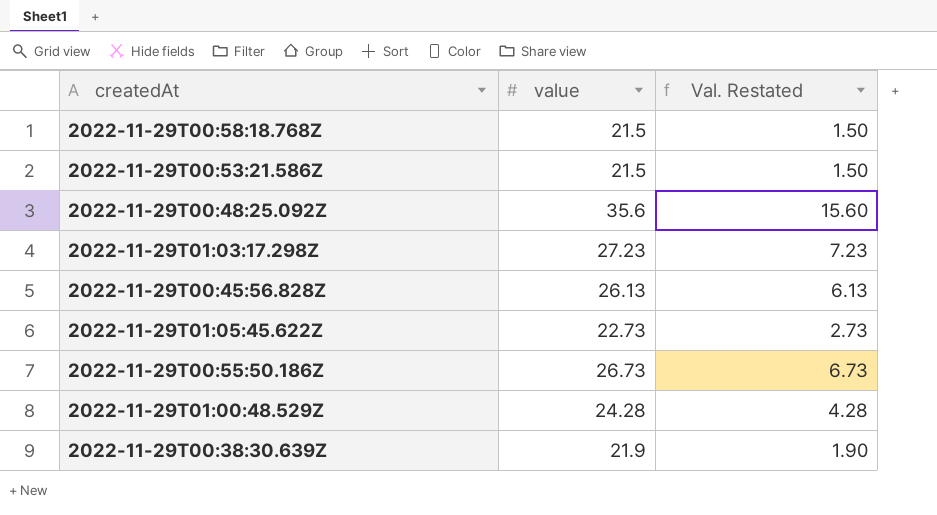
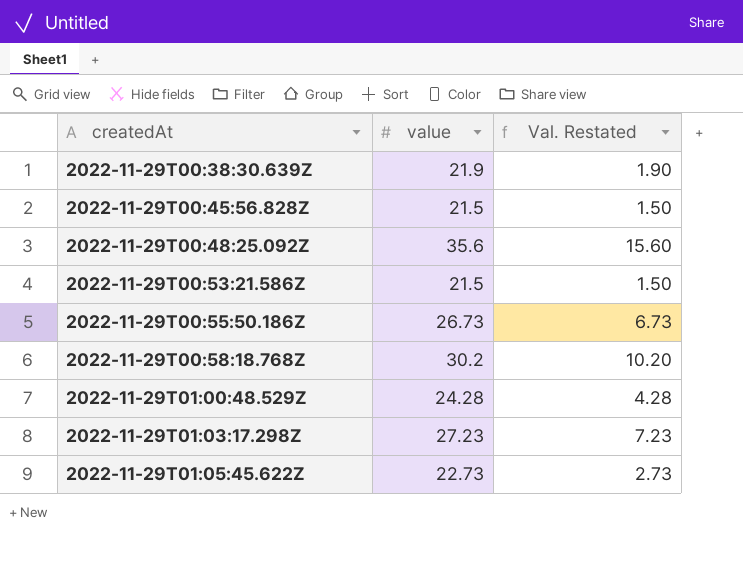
row order: none -> createdAt ascending
2022-11-29T00:45:56.828Z | value: 26.13 -> 21.5
2022-11-29T00:45:56.828Z | Val. Restated: 6.13 -> 1.50
2022-11-29T00:58:18.768Z | value: 21.5 -> 30.2
2022-11-29T00:58:18.768Z | Val. Restated: 1.50 -> 10.20

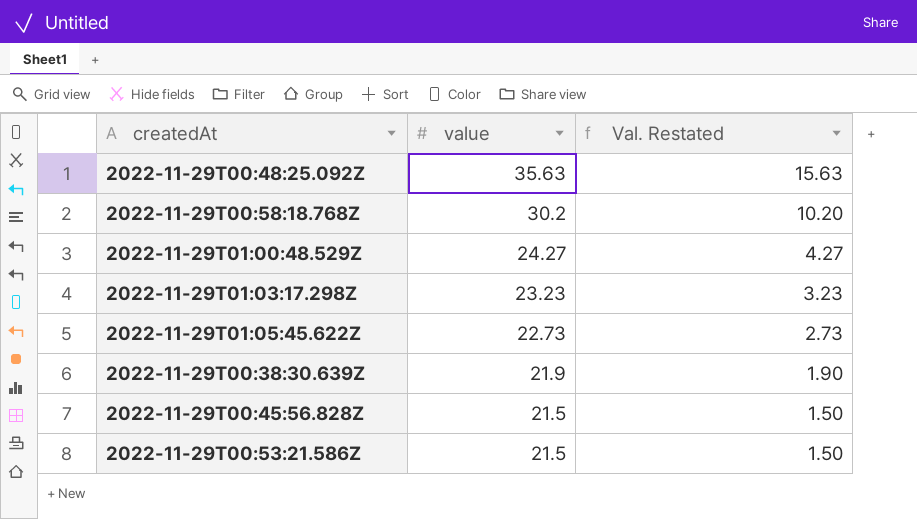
row order: createdAt ascending -> value descending
row 2022-11-29T00:55:50.186Z: 26.73 | 6.73 -> none
2022-11-29T00:48:25.092Z | value: 35.6 -> 35.63
2022-11-29T00:48:25.092Z | Val. Restated: 15.60 -> 15.63
2022-11-29T01:00:48.529Z | value: 24.28 -> 24.27
2022-11-29T01:00:48.529Z | Val. Restated: 4.28 -> 4.27
2022-11-29T01:03:17.298Z | value: 27.23 -> 23.23
2022-11-29T01:03:17.298Z | Val. Restated: 7.23 -> 3.23

